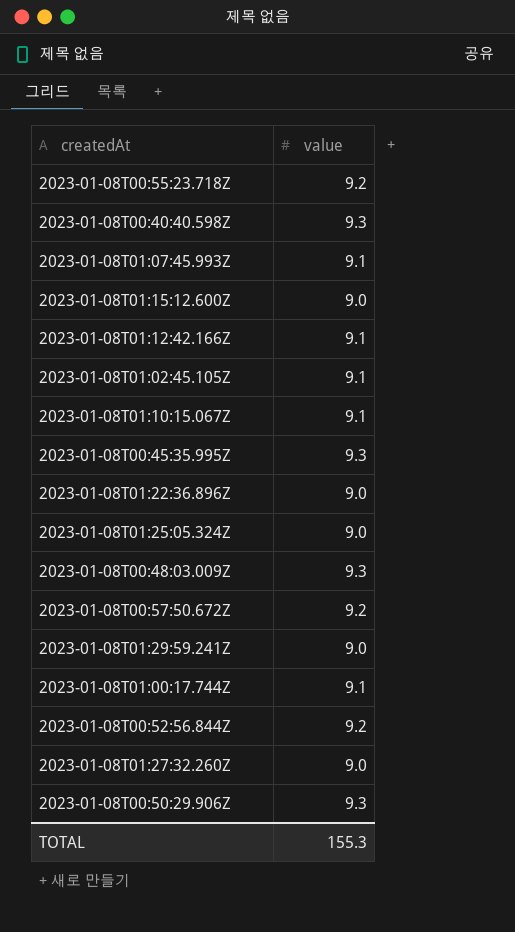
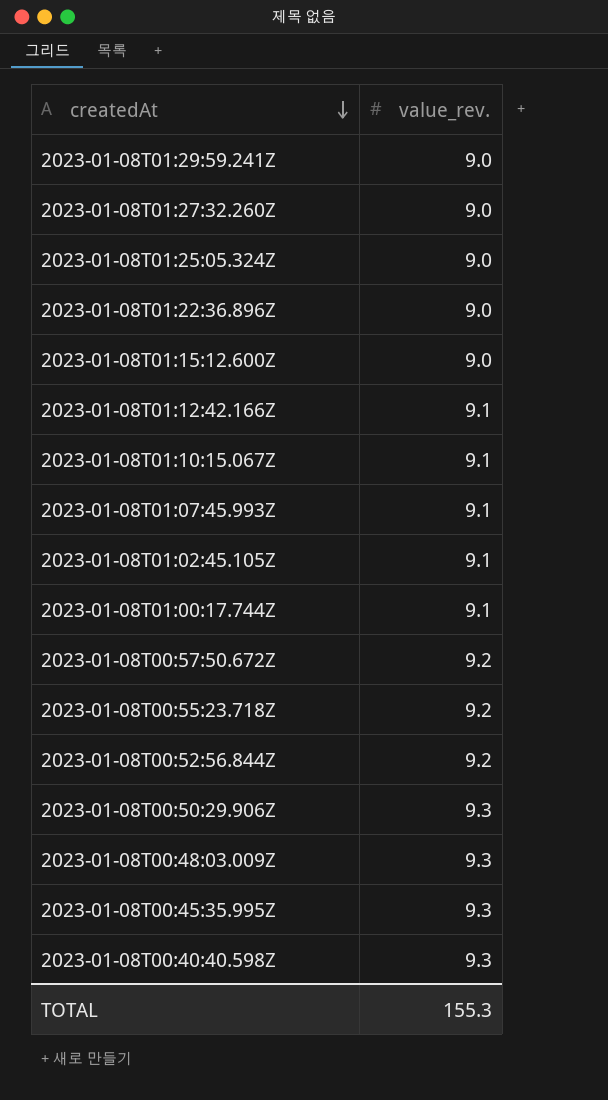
row order: none -> createdAt descending
column name: value -> value_rev.

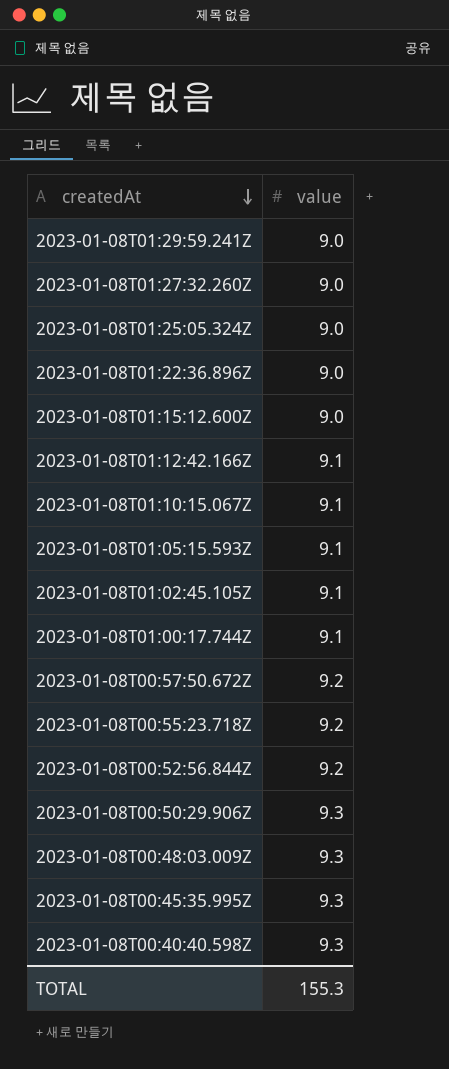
column name: value_rev. -> value
row 2023-01-08T01:07:45.993Z: 9.1 -> none
row 2023-01-08T01:05:15.593Z: none -> 9.1

